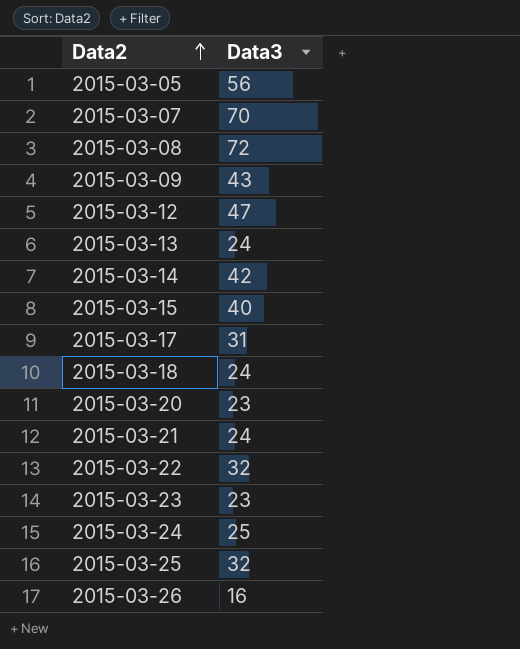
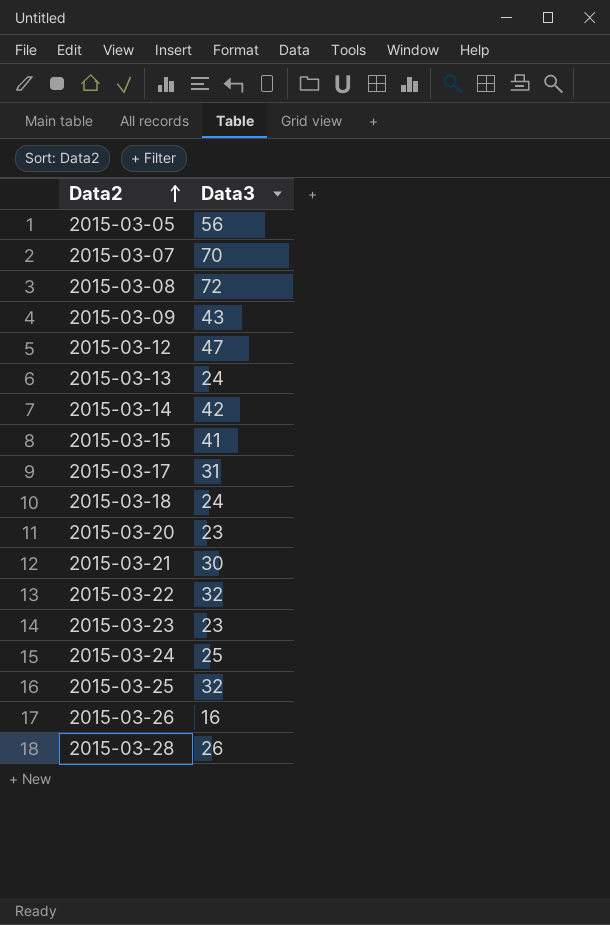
2015-03-15 | Data3: 40 -> 41
2015-03-21 | Data3: 24 -> 30
row 2015-03-28: none -> 26

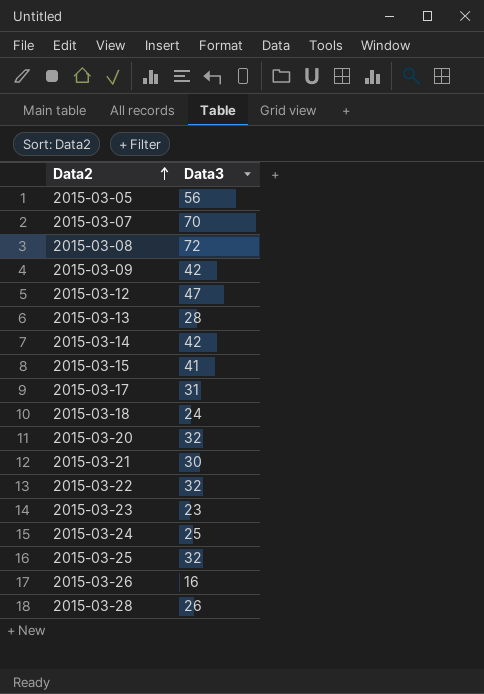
2015-03-09 | Data3: 43 -> 42
2015-03-13 | Data3: 24 -> 28
2015-03-20 | Data3: 23 -> 32

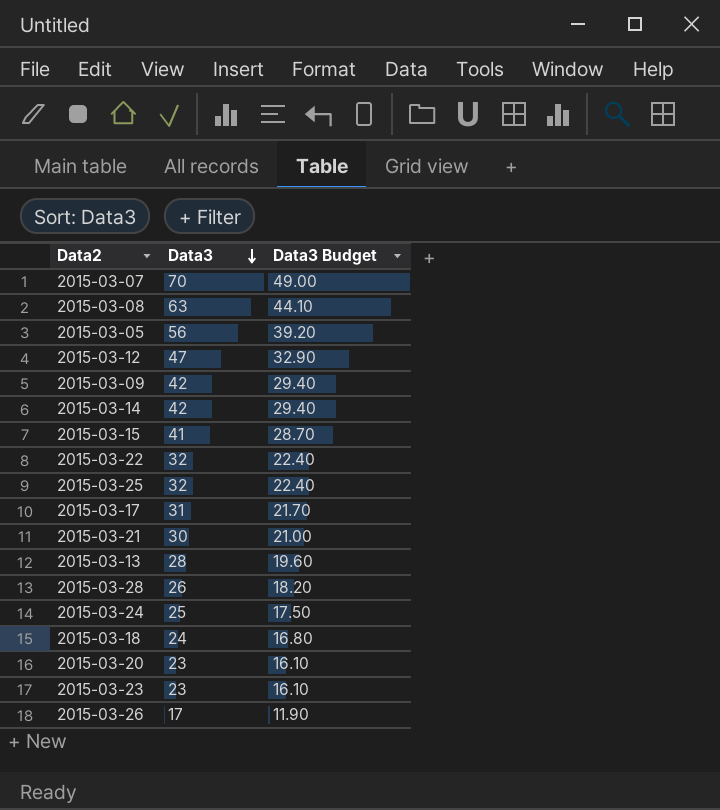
row order: Data2 ascending -> Data3 descending
column Data3 Budget | formula: none -> [Data3] * 0.7
2015-03-08 | Data3: 72 -> 63
2015-03-20 | Data3: 32 -> 23
2015-03-26 | Data3: 16 -> 17

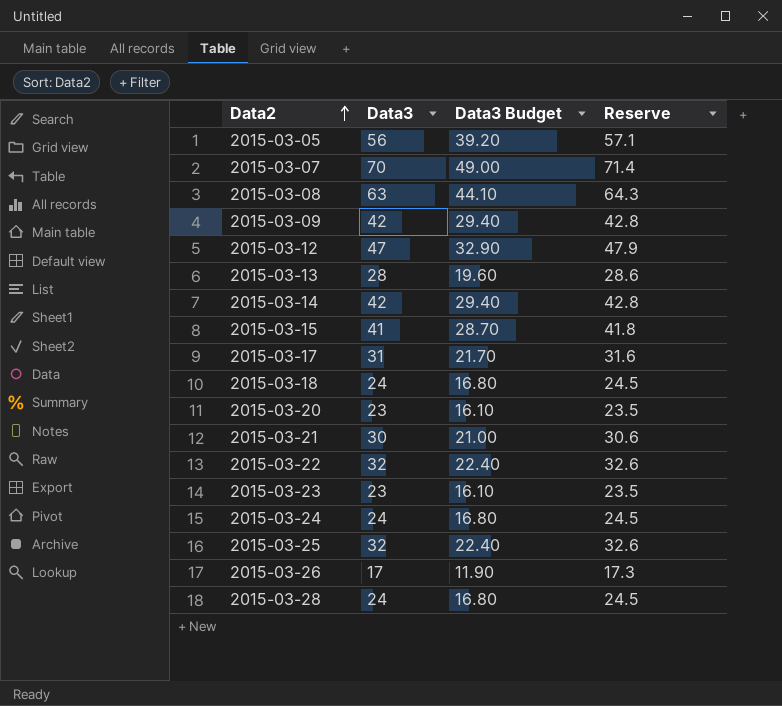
row order: Data3 descending -> Data2 ascending
column Reserve | formula: none -> [Data3] * 1.02
2015-03-24 | Data3: 25 -> 24
2015-03-24 | Data3 Budget: 17.50 -> 16.80
2015-03-28 | Data3: 26 -> 24
2015-03-28 | Data3 Budget: 18.20 -> 16.80

